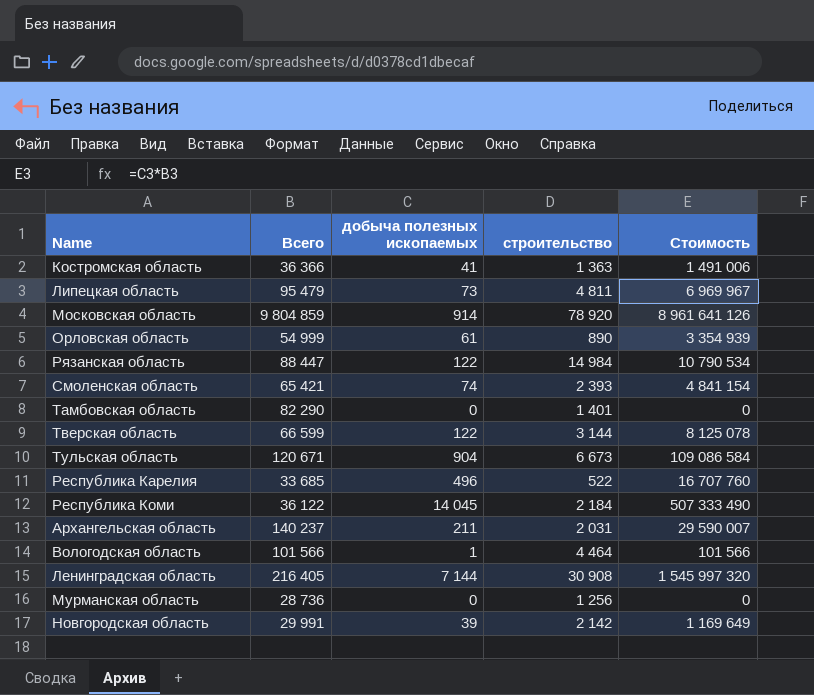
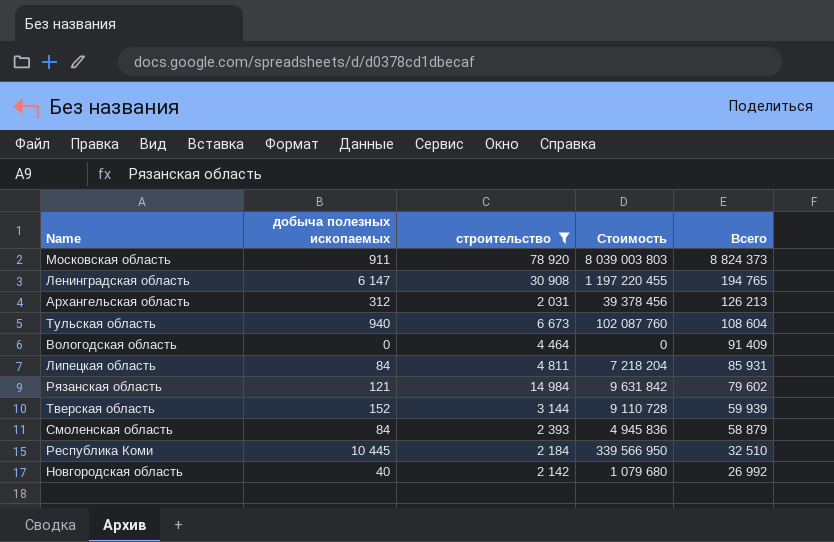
filter: none -> строительство >= 2 031
row order: none -> Всего descending
column Всего | position: 2 -> 5
Московская область | добыча полезных ископаемых: 914 -> 911
Московская область | Стоимость: 8 961 641 126 -> 8 039 003 803
Московская область | Всего: 9 804 859 -> 8 824 373
Ленинградская область | добыча полезных ископаемых: 7 144 -> 6 147
Ленинградская область | Стоимость: 1 545 997 320 -> 1 197 220 455
Ленинградская область | Всего: 216 405 -> 194 765
Архангельская область | добыча полезных ископаемых: 211 -> 312
Архангельская область | Стоимость: 29 590 007 -> 39 378 456
Архангельская область | Всего: 140 237 -> 126 213
Тульская область | добыча полезных ископаемых: 904 -> 940
Тульская область | Стоимость: 109 086 584 -> 102 087 760
Тульская область | Всего: 120 671 -> 108 604
Вологодская область | добыча полезных ископаемых: 1 -> 0
Вологодская область | Стоимость: 101 566 -> 0
Вологодская область | Всего: 101 566 -> 91 409
Липецкая область | добыча полезных ископаемых: 73 -> 84
Липецкая область | Стоимость: 6 969 967 -> 7 218 204
Липецкая область | Всего: 95 479 -> 85 931
Рязанская область | добыча полезных ископаемых: 122 -> 121
Рязанская область | Стоимость: 10 790 534 -> 9 631 842
Рязанская область | Всего: 88 447 -> 79 602
Тверская область | добыча полезных ископаемых: 122 -> 152
Тверская область | Стоимость: 8 125 078 -> 9 110 728
Тверская область | Всего: 66 599 -> 59 939
Смоленская область | добыча полезных ископаемых: 74 -> 84
Смоленская область | Стоимость: 4 841 154 -> 4 945 836
Смоленская область | Всего: 65 421 -> 58 879
Республика Коми | добыча полезных ископаемых: 14 045 -> 10 445
Республика Коми | Стоимость: 507 333 490 -> 339 566 950
Республика Коми | Всего: 36 122 -> 32 510
Новгородская область | добыча полезных ископаемых: 39 -> 40
Новгородская область | Стоимость: 1 169 649 -> 1 079 680
Новгородская область | Всего: 29 991 -> 26 992

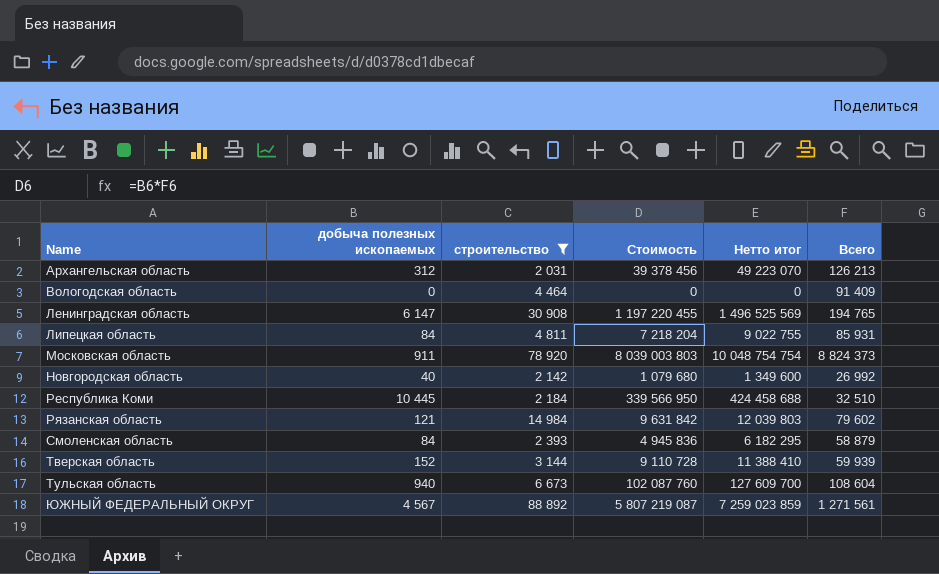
row order: Всего descending -> Name ascending
column Нетто итог | formula: none -> [Стоимость] * 1,25
row ЮЖНЫЙ ФЕДЕРАЛЬНЫЙ ОКРУГ: none -> 4 567 | 88 892 | 5 807 219 087 | 7 259 023 859 | 1 271 561

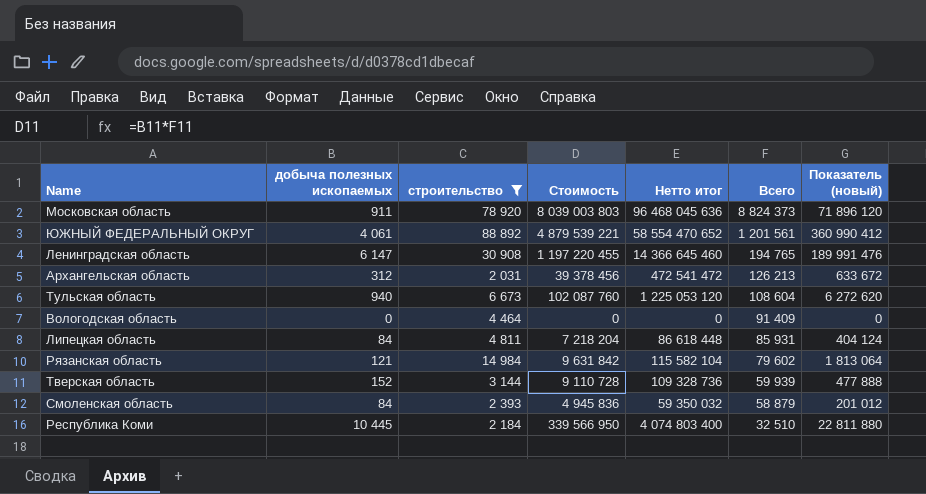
row order: Name ascending -> Всего descending
column Нетто итог | formula: [Стоимость] * 1,25 -> [Стоимость] * 12
column Показатель (новый) | formula: none -> [добыча полезных ископаемых] * [строительство]
row Новгородская область: 40 | 2 142 | 1 079 680 | 1 349 600 | 26 992 -> none
ЮЖНЫЙ ФЕДЕРАЛЬНЫЙ ОКРУГ | добыча полезных ископаемых: 4 567 -> 4 061
ЮЖНЫЙ ФЕДЕРАЛЬНЫЙ ОКРУГ | Стоимость: 5 807 219 087 -> 4 879 539 221
ЮЖНЫЙ ФЕДЕРАЛЬНЫЙ ОКРУГ | Всего: 1 271 561 -> 1 201 561

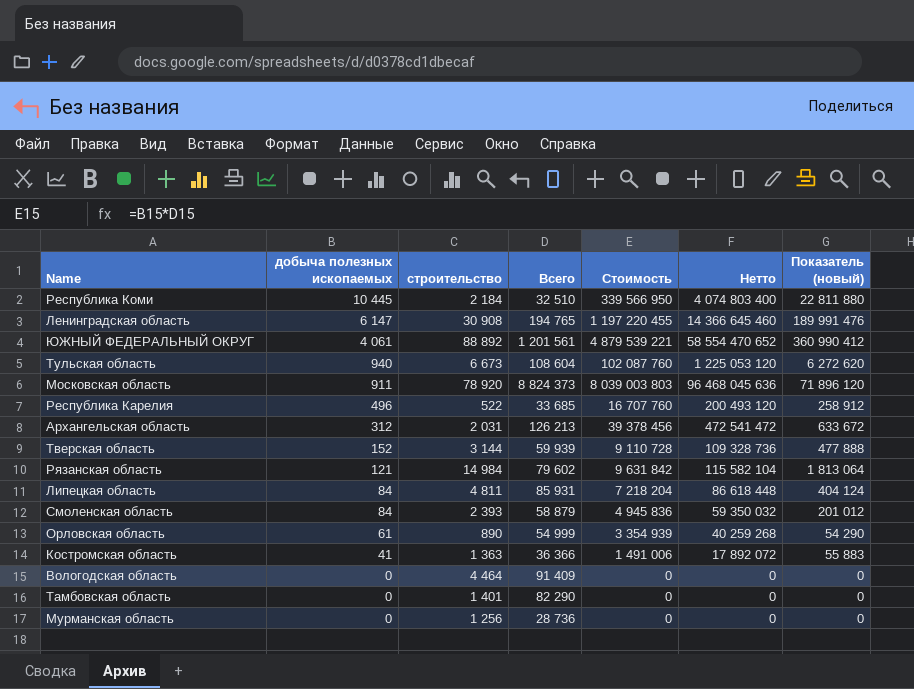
filter: строительство >= 2 031 -> none
row order: Всего descending -> добыча полезных ископаемых descending
column Всего | position: 6 -> 4
column name: Нетто итог -> Нетто

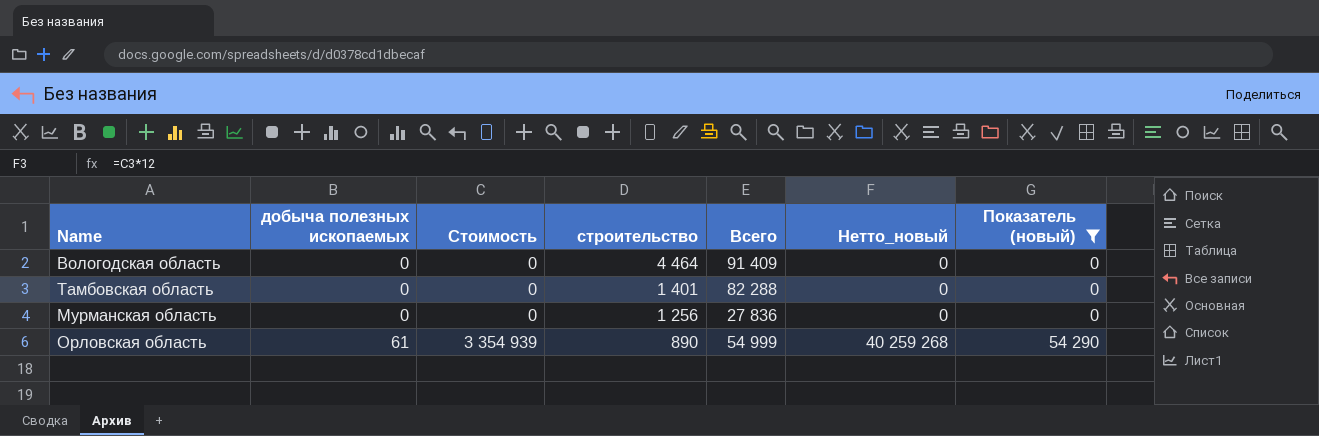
filter: none -> Показатель (новый) <= 54 290
row order: добыча полезных ископаемых descending -> добыча полезных ископаемых ascending
column Стоимость | position: 5 -> 3
column name: Нетто -> Нетто_новый
Тамбовская область | Всего: 82 290 -> 82 288
Мурманская область | Всего: 28 736 -> 27 836

